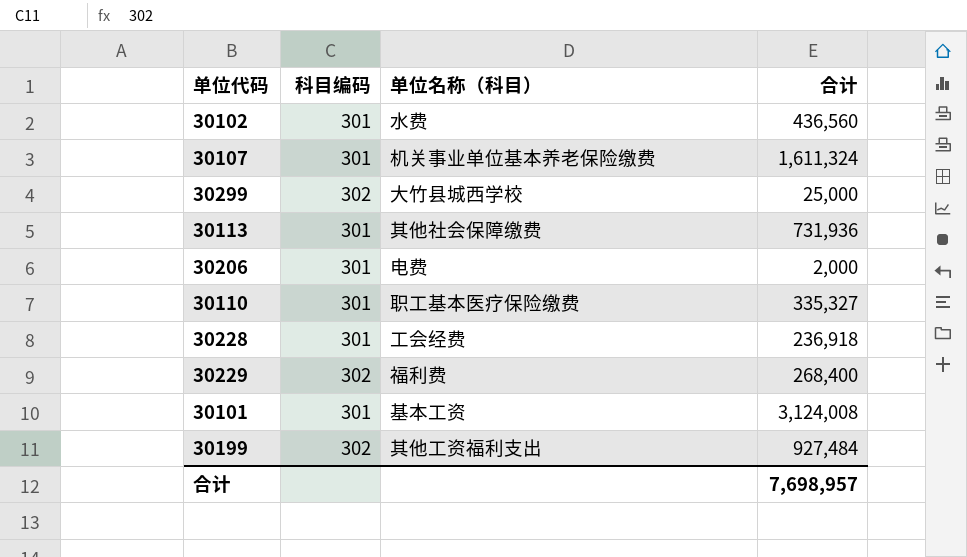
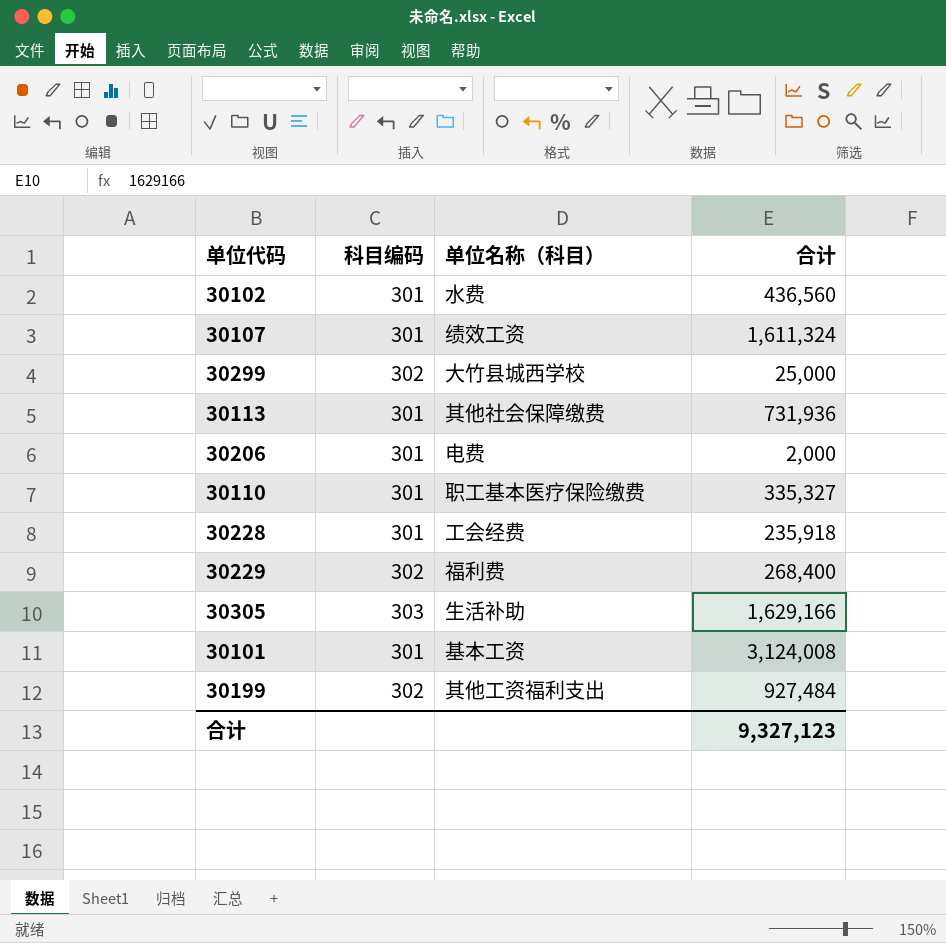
30107 | 单位名称（科目）: 机关事业单位基本养老保险缴费 -> 绩效工资
30228 | 合计: 236,918 -> 235,918
row 30305: none -> 303 | 生活补助 | 1,629,166
合计 | 合计: 7,698,957 -> 9,327,123

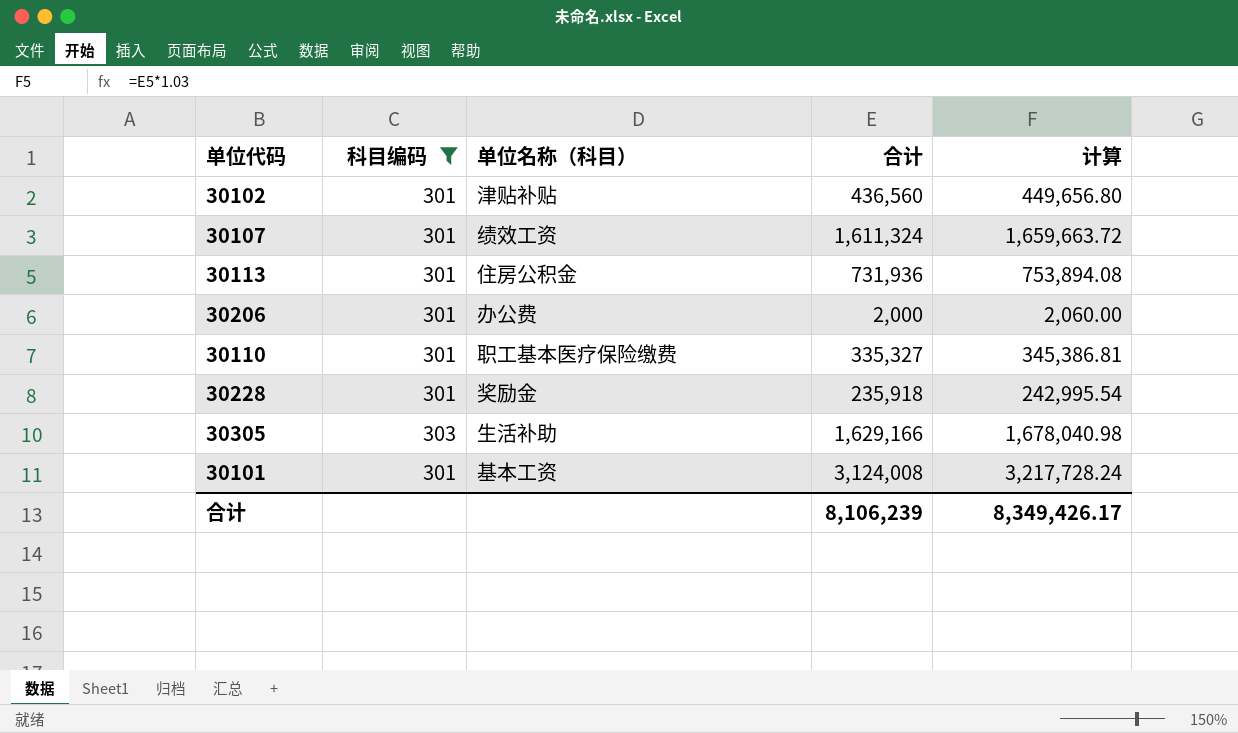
filter: none -> 科目编码 != 302
column 计算 | formula: none -> [合计] * 1.03
30102 | 单位名称（科目）: 水费 -> 津贴补贴
30113 | 单位名称（科目）: 其他社会保障缴费 -> 住房公积金
30206 | 单位名称（科目）: 电费 -> 办公费
30228 | 单位名称（科目）: 工会经费 -> 奖励金
合计 | 合计: 9,327,123 -> 8,106,239

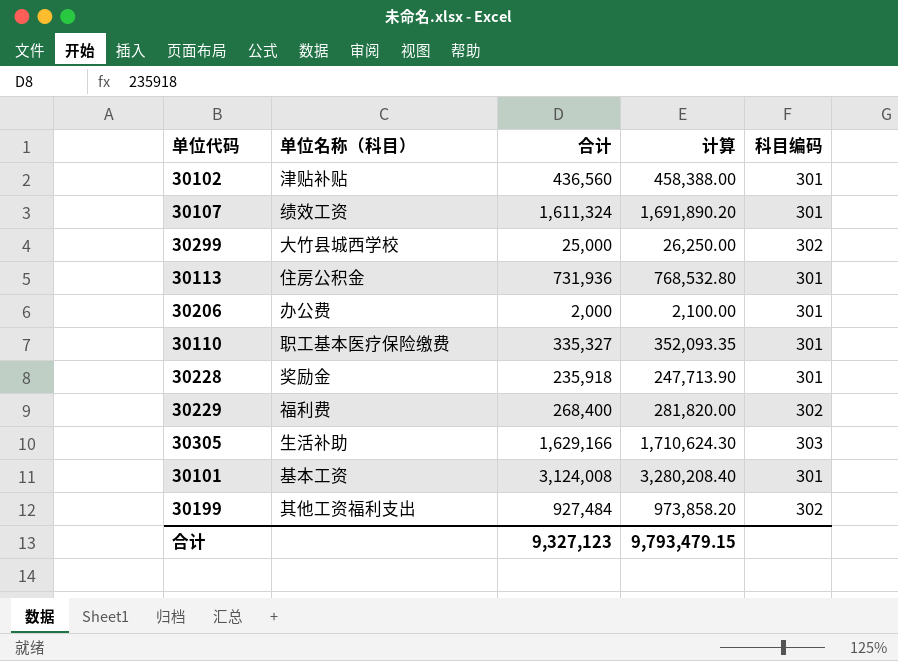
filter: 科目编码 != 302 -> none
column 计算 | formula: [合计] * 1.03 -> [合计] * 1.05
column 科目编码 | position: 2 -> 5
合计 | 合计: 8,106,239 -> 9,327,123
合计 | 计算: 8,349,426.17 -> 9,793,479.15

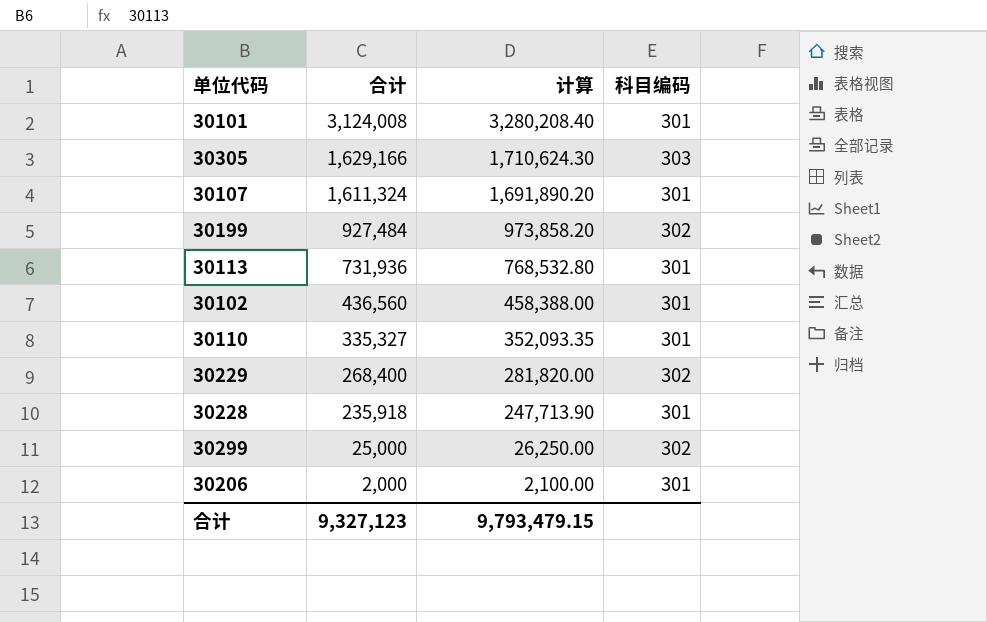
row order: none -> 合计 descending
column 单位名称（科目） | position: 2 -> none

